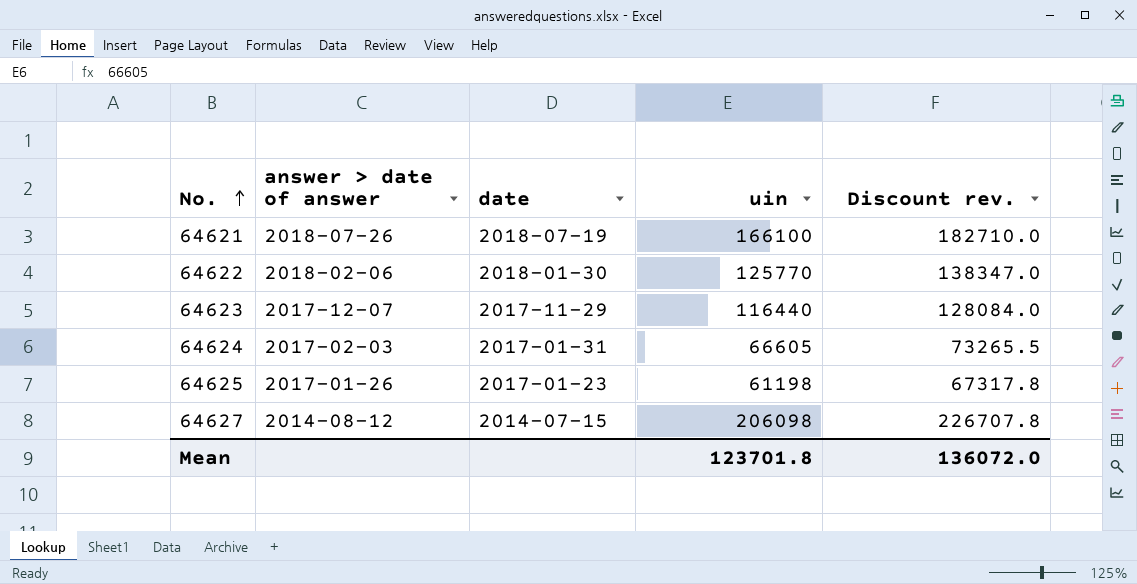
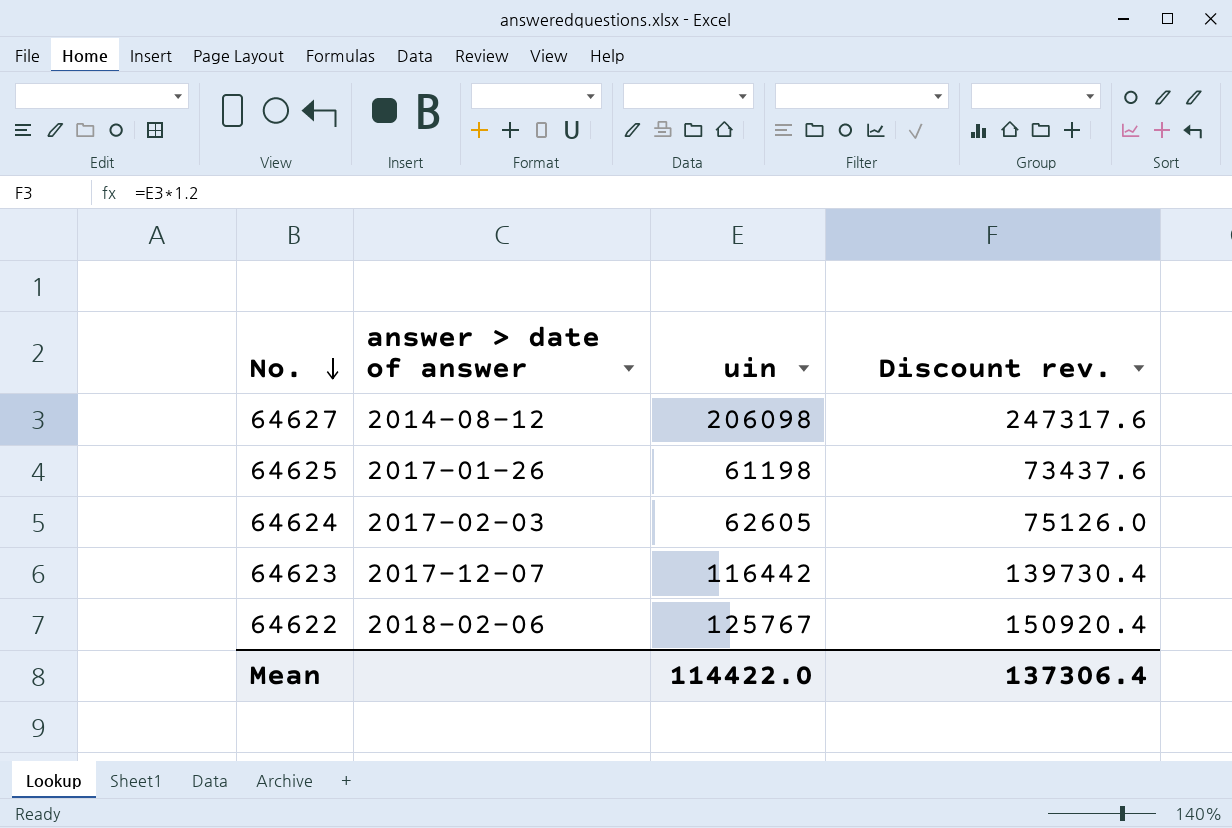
row order: No. ascending -> No. descending
column date | position: 3 -> none
column Discount rev. | formula: [uin] * 1.1 -> [uin] * 1.2
row 64621: 2018-07-26 | 2018-07-19 | 166100 | 182710.0 -> none
64624 | uin: 66605 -> 62605
64623 | uin: 116440 -> 116442
64622 | uin: 125770 -> 125767
Mean | uin: 123701.8 -> 114422.0
Mean | Discount rev.: 136072.0 -> 137306.4

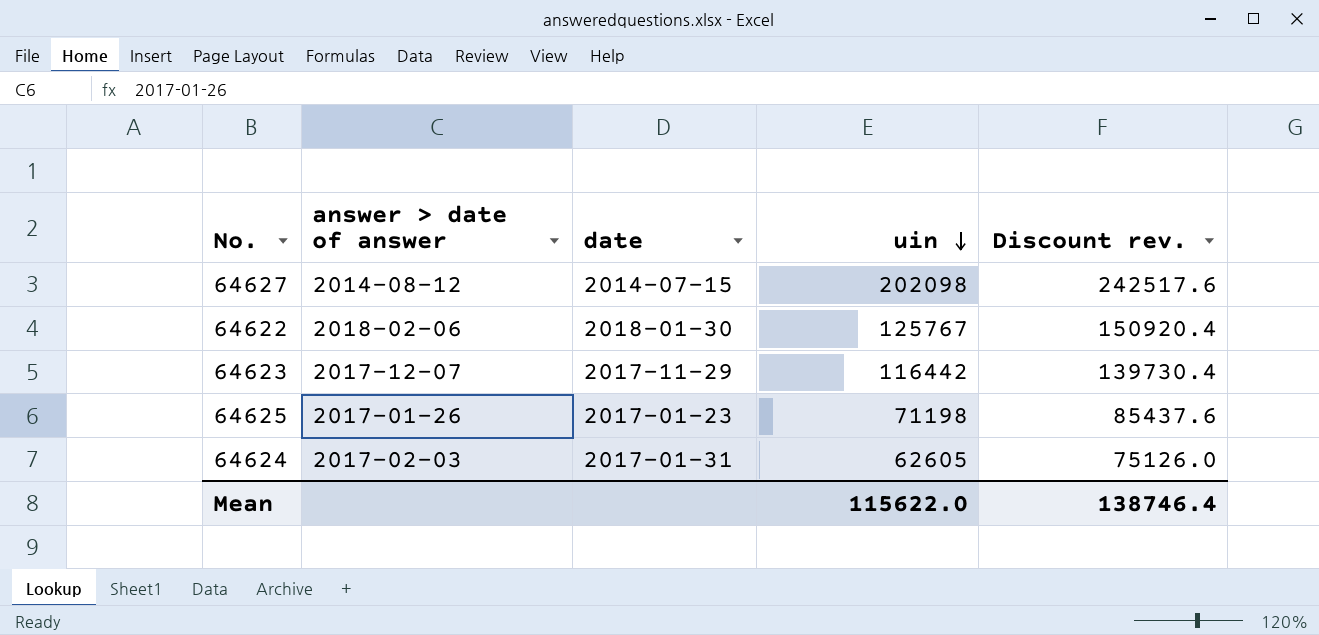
row order: No. descending -> uin descending
column date | position: none -> 3
64627 | uin: 206098 -> 202098
64627 | Discount rev.: 247317.6 -> 242517.6
64625 | uin: 61198 -> 71198
64625 | Discount rev.: 73437.6 -> 85437.6
Mean | uin: 114422.0 -> 115622.0
Mean | Discount rev.: 137306.4 -> 138746.4

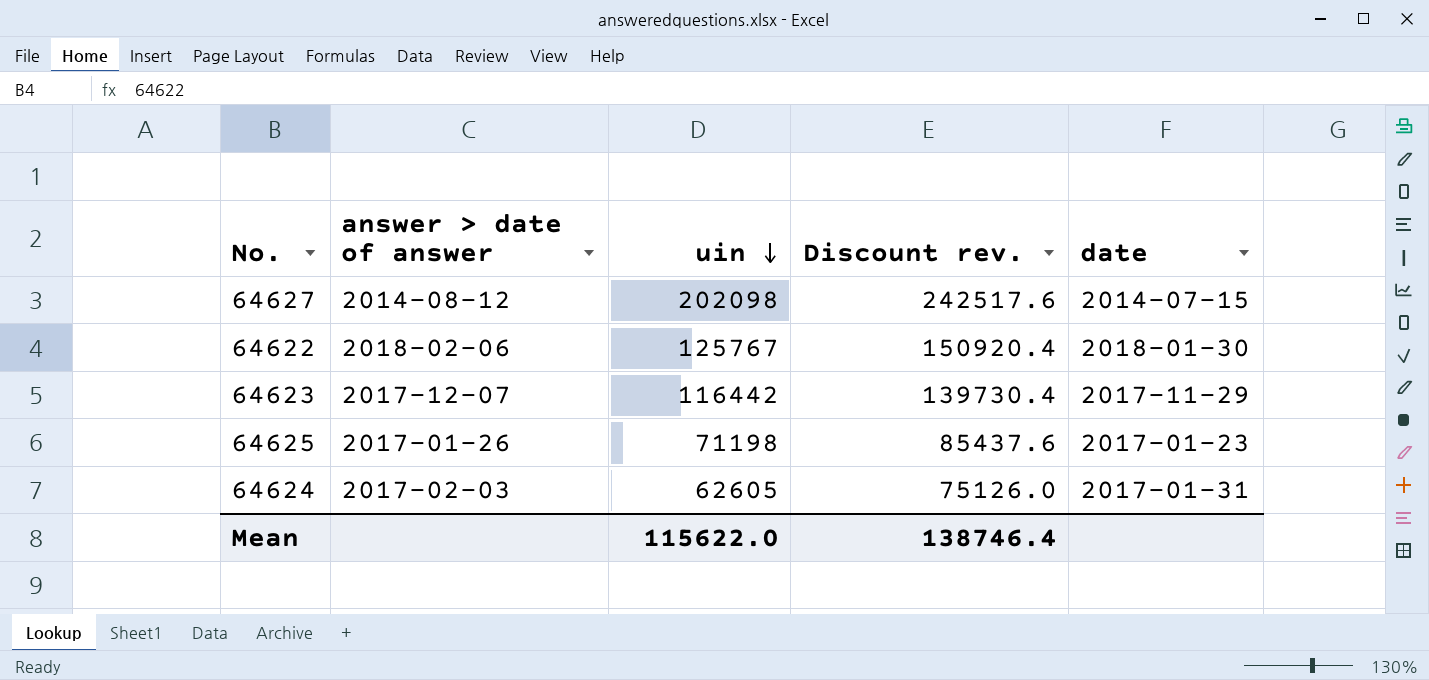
column date | position: 3 -> 5

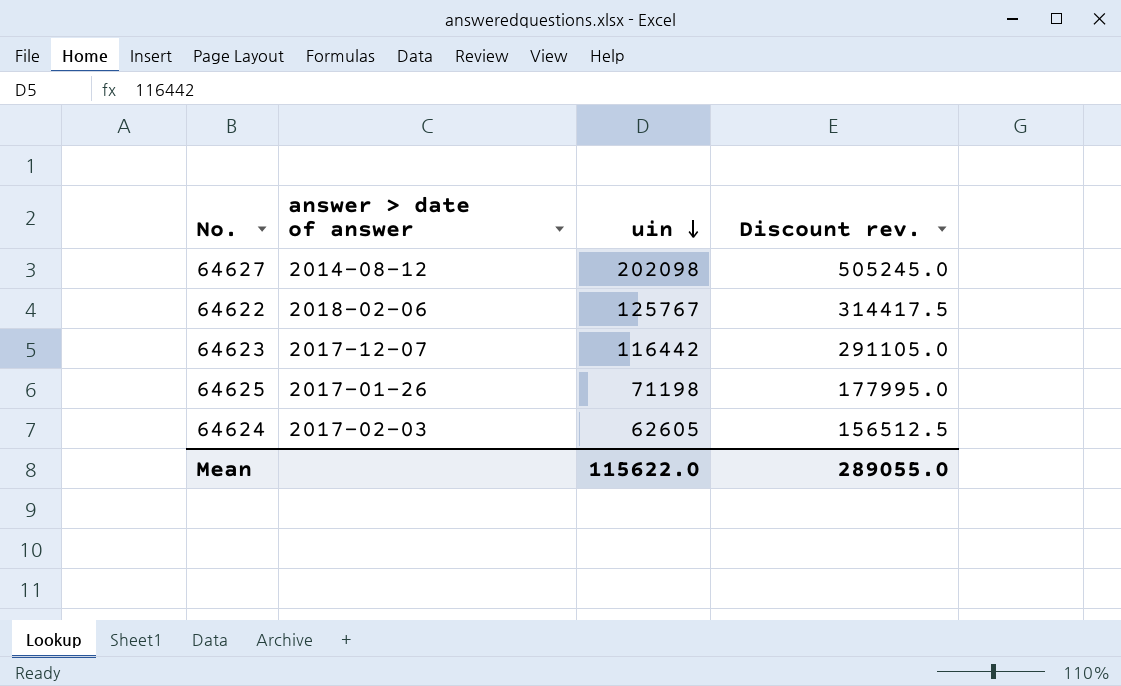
column date | position: 5 -> none
column Discount rev. | formula: [uin] * 1.2 -> [uin] * 2.5
Mean | Discount rev.: 138746.4 -> 289055.0

